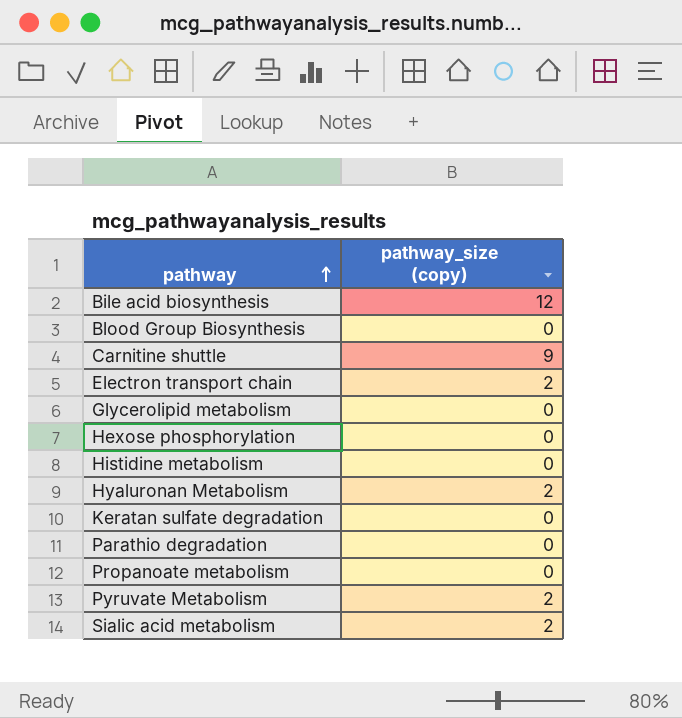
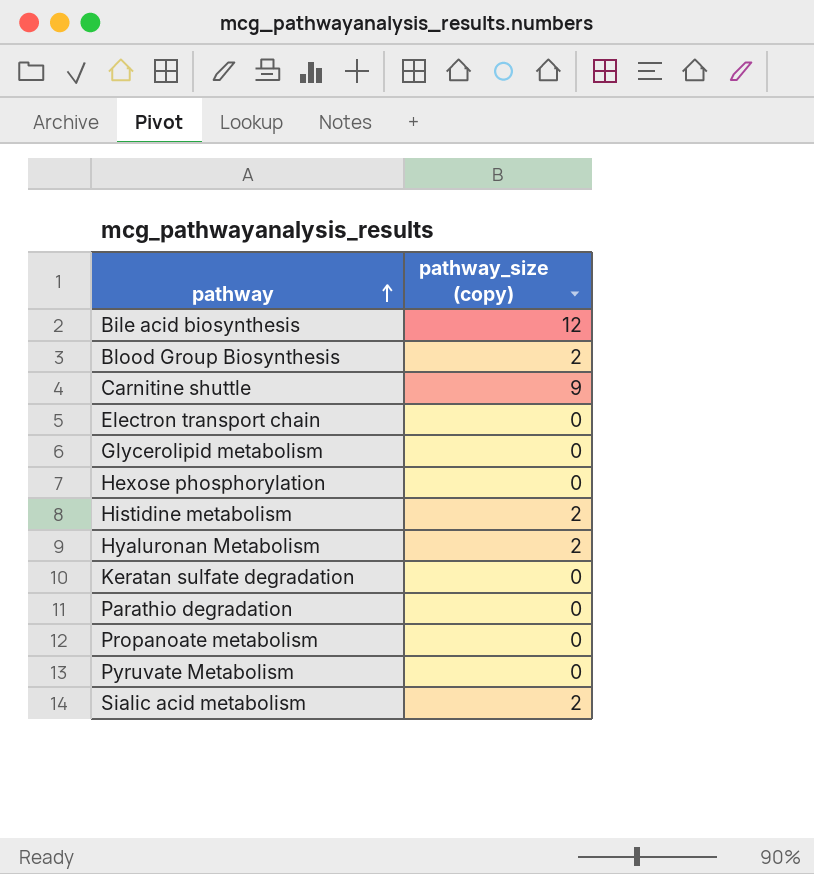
Blood Group Biosynthesis | pathway_size (copy): 0 -> 2
Electron transport chain | pathway_size (copy): 2 -> 0
Histidine metabolism | pathway_size (copy): 0 -> 2
Pyruvate Metabolism | pathway_size (copy): 2 -> 0

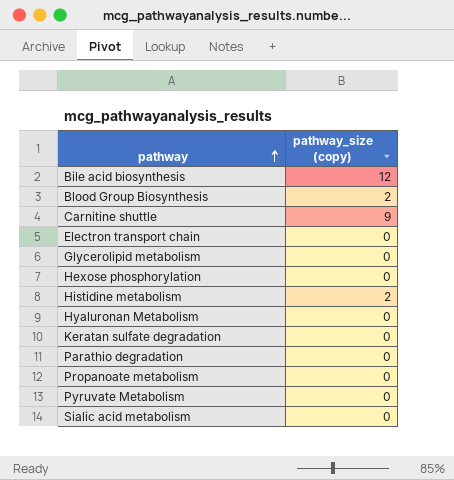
Hyaluronan Metabolism | pathway_size (copy): 2 -> 0
Sialic acid metabolism | pathway_size (copy): 2 -> 0

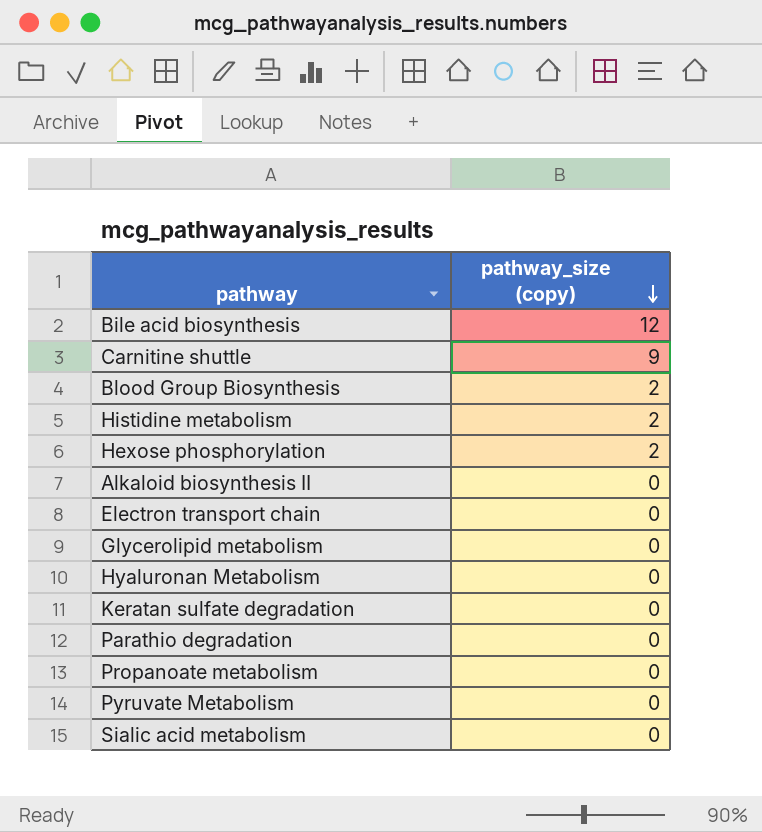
row order: pathway ascending -> pathway_size (copy) descending
Hexose phosphorylation | pathway_size (copy): 0 -> 2
row Alkaloid biosynthesis II: none -> 0

